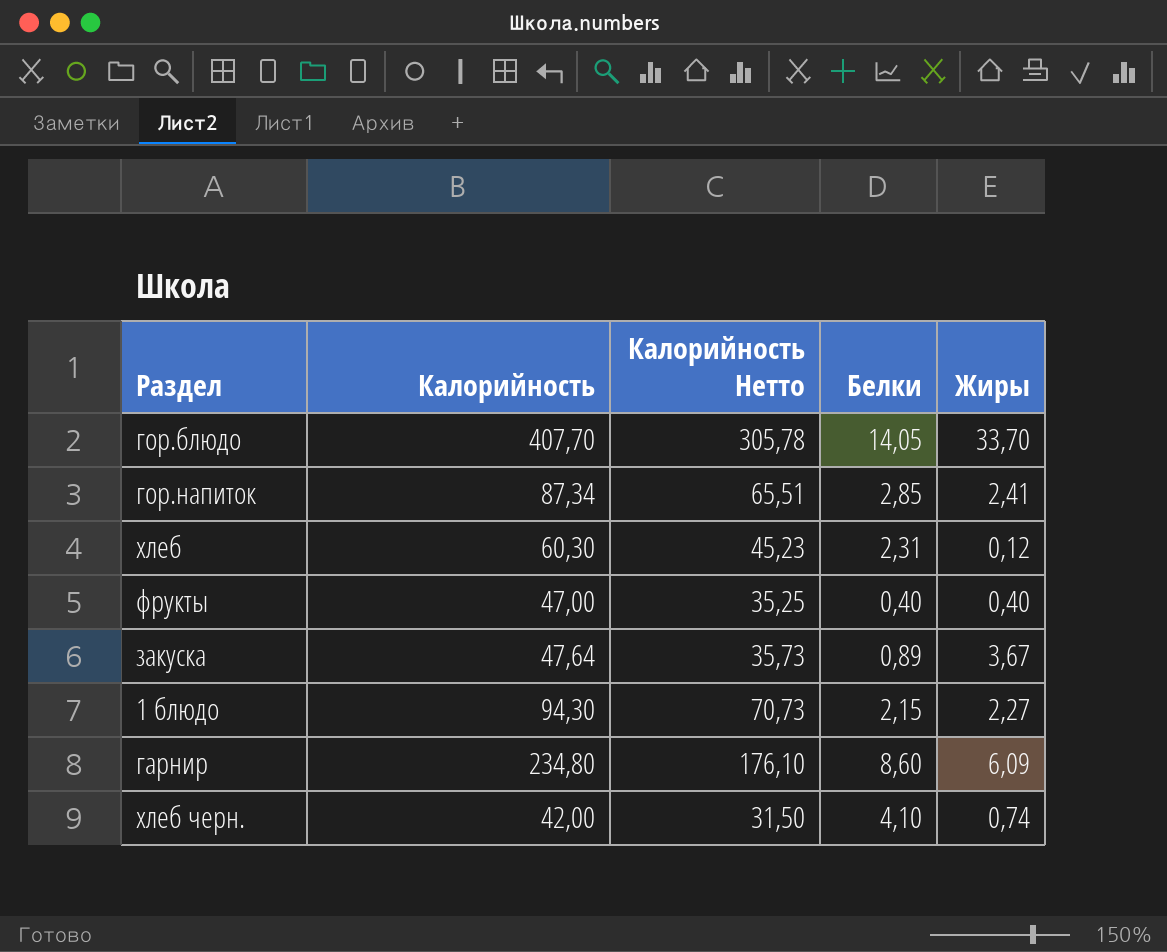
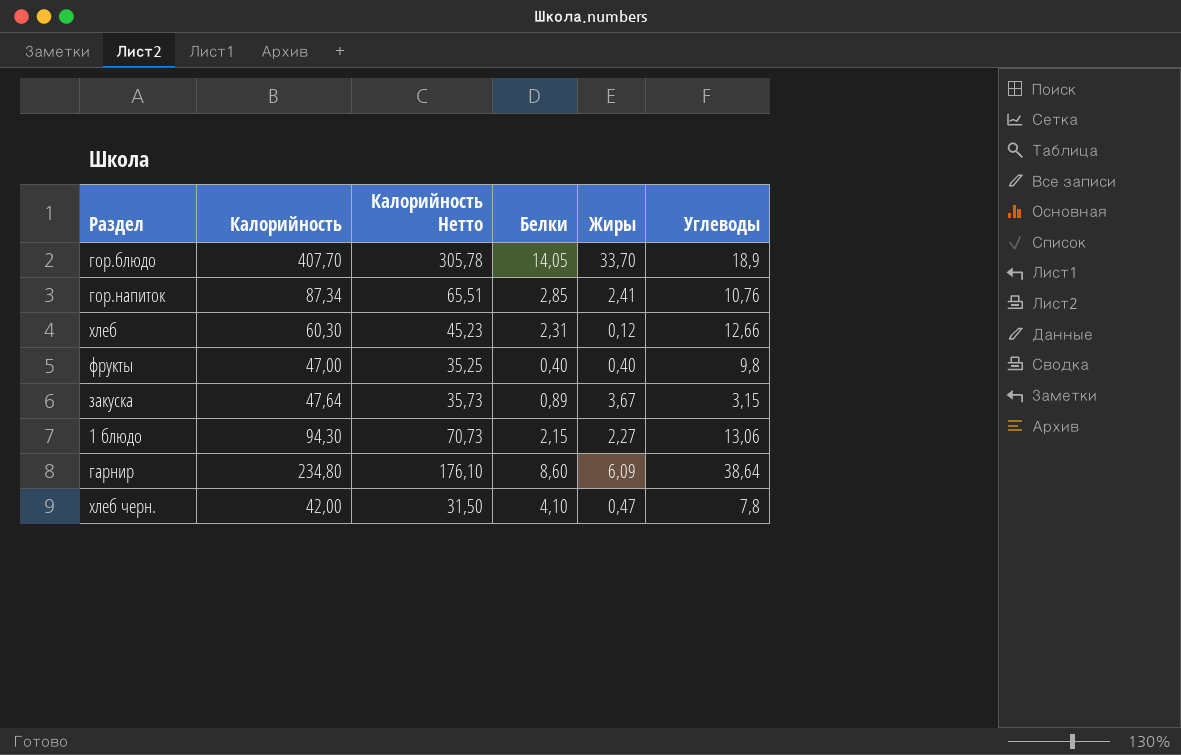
column Углеводы | position: none -> 6
хлеб черн. | Жиры: 0,74 -> 0,47

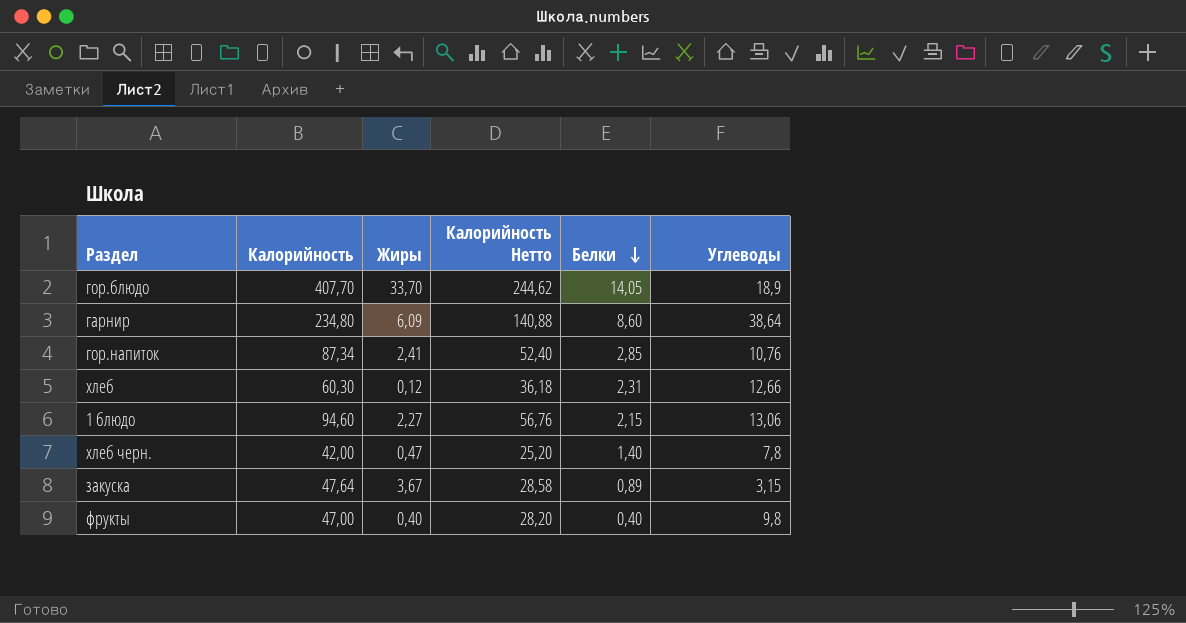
row order: none -> Белки descending
column Жиры | position: 5 -> 3
column Калорийность Нетто | formula: [Калорийность] * 0,75 -> [Калорийность] * 0,6
1 блюдо | Калорийность: 94,30 -> 94,60
хлеб черн. | Белки: 4,10 -> 1,40

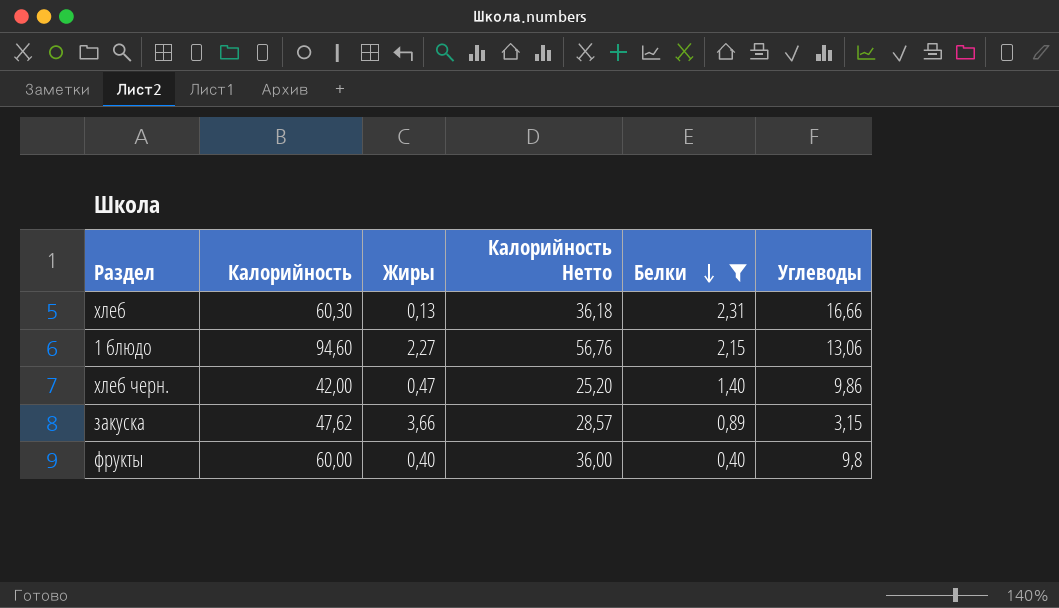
filter: none -> Белки <= 2,31
хлеб | Жиры: 0,12 -> 0,13
хлеб | Углеводы: 12,66 -> 16,66
хлеб черн. | Углеводы: 7,8 -> 9,86
закуска | Калорийность: 47,64 -> 47,62
закуска | Жиры: 3,67 -> 3,66
закуска | Калорийность Нетто: 28,58 -> 28,57
фрукты | Калорийность: 47,00 -> 60,00
фрукты | Калорийность Нетто: 28,20 -> 36,00

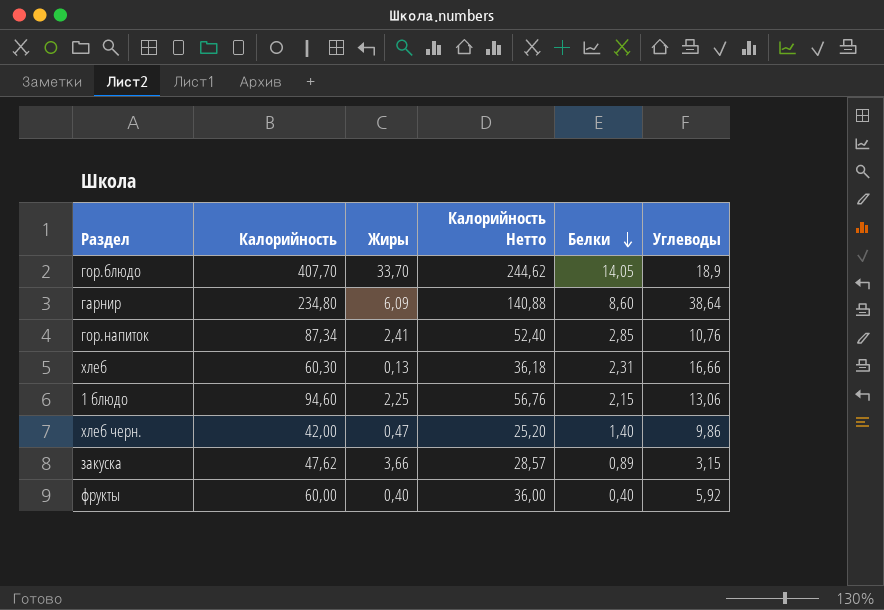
filter: Белки <= 2,31 -> none
1 блюдо | Жиры: 2,27 -> 2,25
фрукты | Углеводы: 9,8 -> 5,92

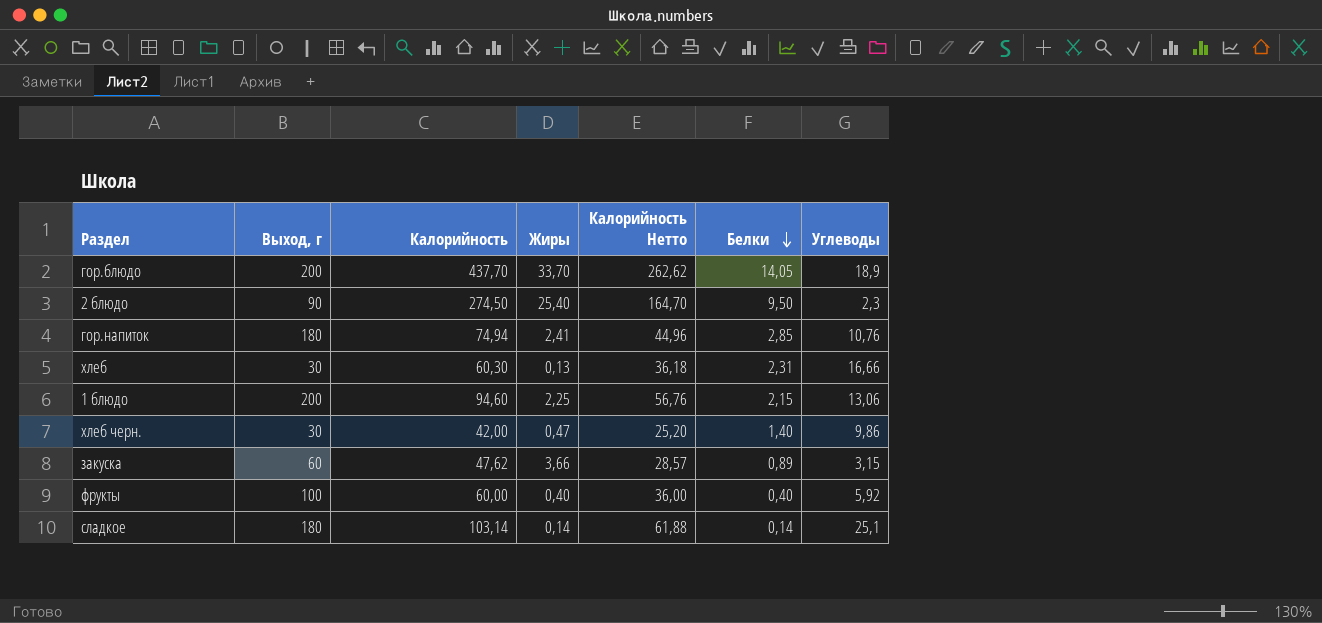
column Выход, г | position: none -> 2
row гарнир: 234,80 | 6,09 | 140,88 | 8,60 | 38,64 -> none
гор.блюдо | Калорийность: 407,70 -> 437,70
гор.блюдо | Калорийность Нетто: 244,62 -> 262,62
row 2 блюдо: none -> 90 | 274,50 | 25,40 | 164,70 | 9,50 | 2,3
гор.напиток | Калорийность: 87,34 -> 74,94
гор.напиток | Калорийность Нетто: 52,40 -> 44,96
row сладкое: none -> 180 | 103,14 | 0,14 | 61,88 | 0,14 | 25,1

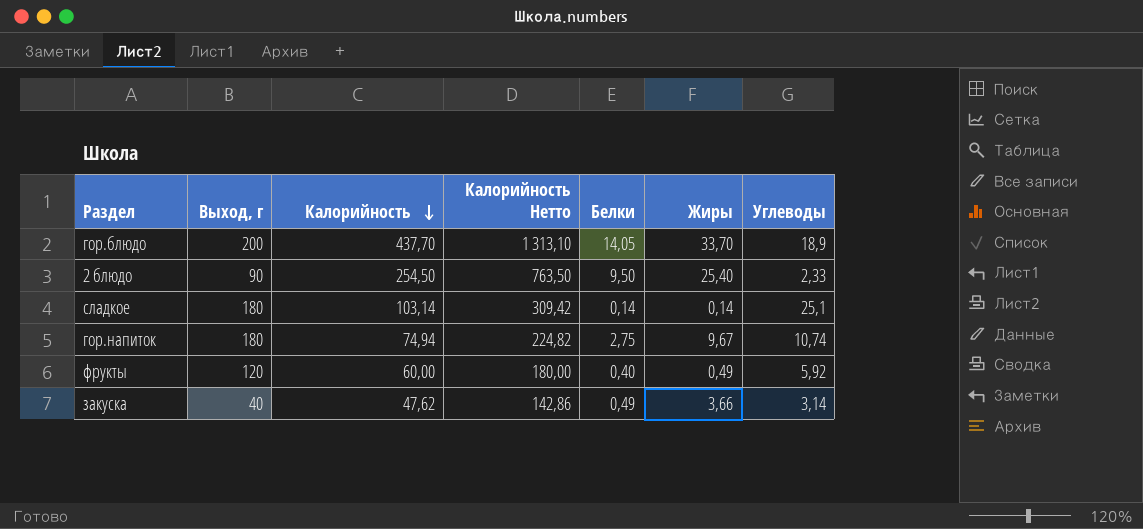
row order: Белки descending -> Калорийность descending
column Калорийность Нетто | formula: [Калорийность] * 0,6 -> [Калорийность] * 3
column Жиры | position: 4 -> 6
row хлеб: 30 | 60,30 | 0,13 | 36,18 | 2,31 | 16,66 -> none
row 1 блюдо: 200 | 94,60 | 2,25 | 56,76 | 2,15 | 13,06 -> none
row хлеб черн.: 30 | 42,00 | 0,47 | 25,20 | 1,40 | 9,86 -> none
2 блюдо | Калорийность: 274,50 -> 254,50
2 блюдо | Углеводы: 2,3 -> 2,33
гор.напиток | Белки: 2,85 -> 2,75
гор.напиток | Жиры: 2,41 -> 9,67
гор.напиток | Углеводы: 10,76 -> 10,74
фрукты | Выход, г: 100 -> 120
фрукты | Жиры: 0,40 -> 0,49
закуска | Выход, г: 60 -> 40
закуска | Белки: 0,89 -> 0,49
закуска | Углеводы: 3,15 -> 3,14

